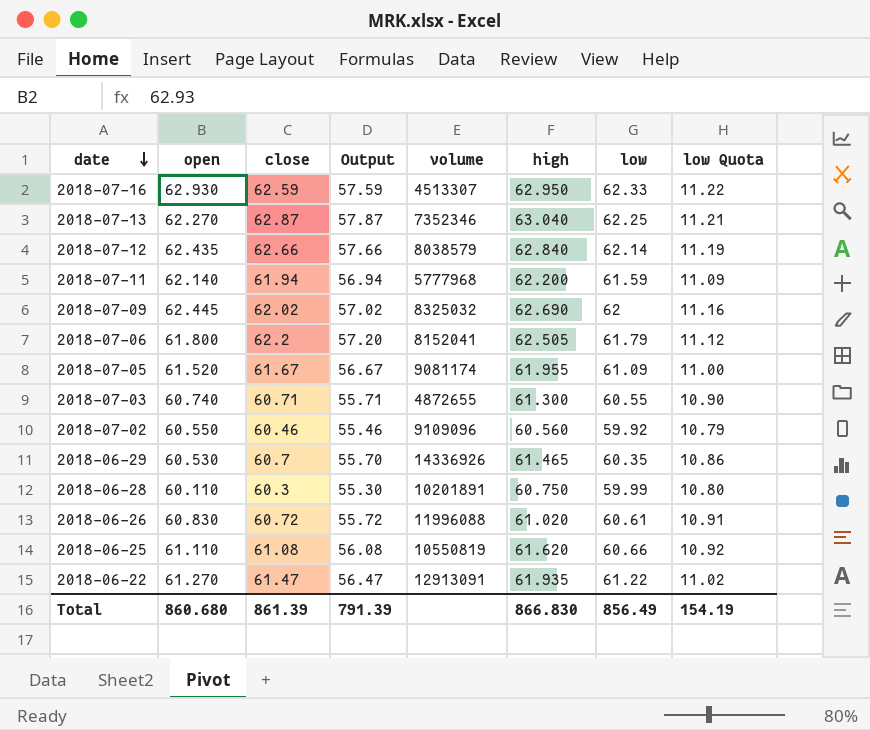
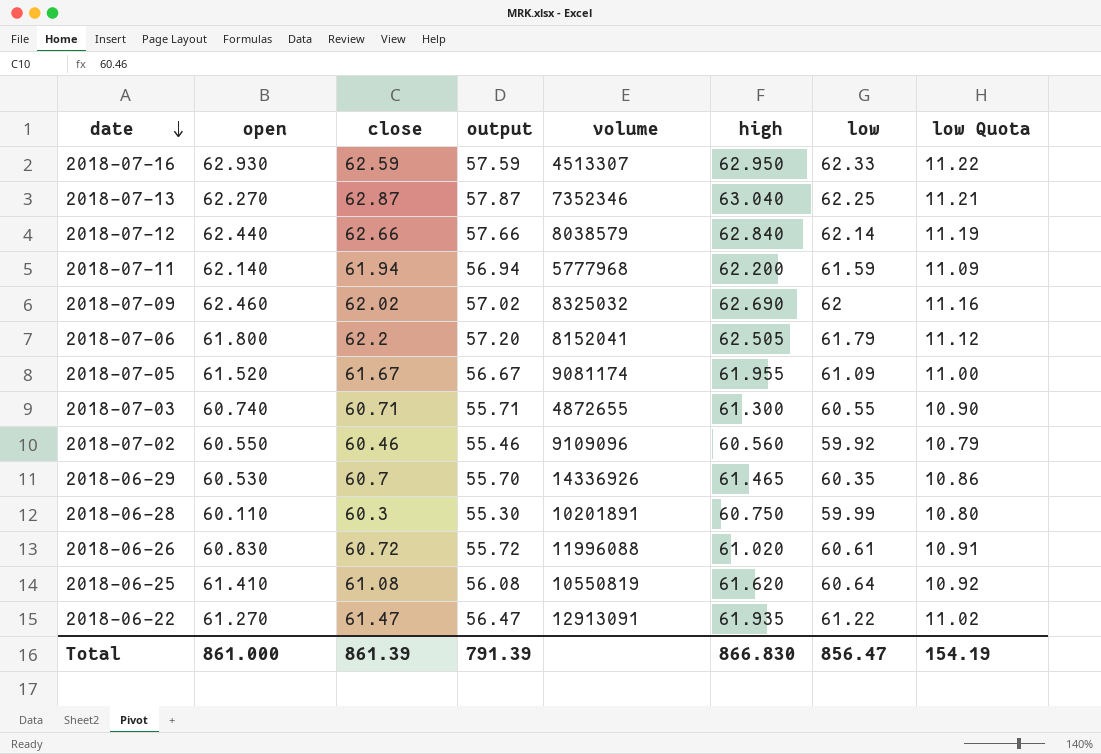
column name: Output -> output
2018-07-12 | open: 62.435 -> 62.440
2018-07-09 | open: 62.445 -> 62.460
2018-06-25 | open: 61.110 -> 61.410
2018-06-25 | low: 60.66 -> 60.64
Total | open: 860.680 -> 861.000
Total | low: 856.49 -> 856.47

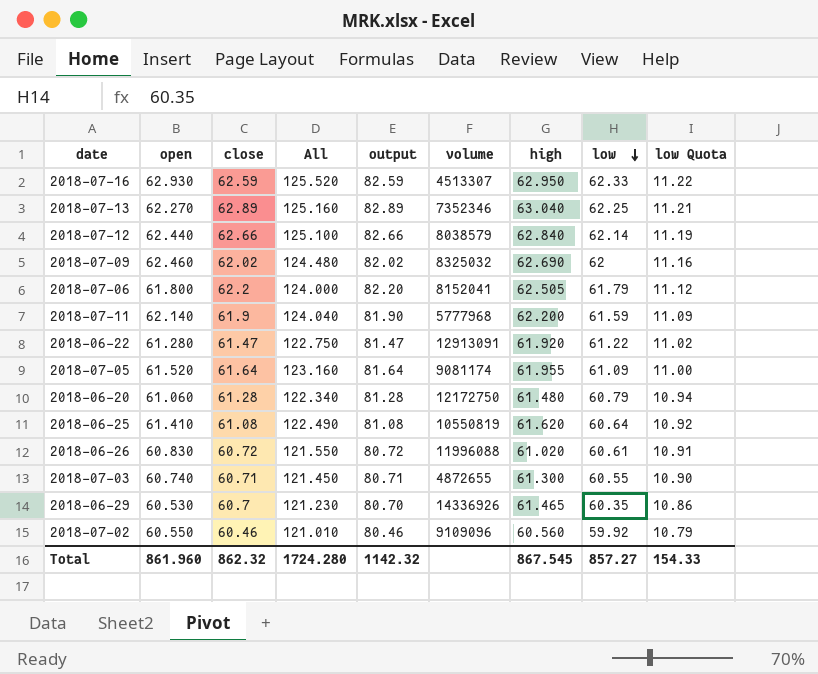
row order: date descending -> low descending
column All | formula: none -> [open] + [close]
column output | formula: [close] - 5 -> [close] + 20
row 2018-06-28: 60.110 | 60.3 | 55.30 | 10201891 | 60.750 | 59.99 | 10.80 -> none
2018-07-13 | close: 62.87 -> 62.89
2018-07-11 | close: 61.94 -> 61.9
2018-06-22 | open: 61.270 -> 61.280
2018-06-22 | high: 61.935 -> 61.920
2018-07-05 | close: 61.67 -> 61.64
row 2018-06-20: none -> 61.060 | 61.28 | 122.340 | 81.28 | 12172750 | 61.480 | 60.79 | 10.94
Total | open: 861.000 -> 861.960
Total | close: 861.39 -> 862.32
Total | output: 791.39 -> 1142.32
Total | high: 866.830 -> 867.545
Total | low: 856.47 -> 857.27
Total | low Quota: 154.19 -> 154.33

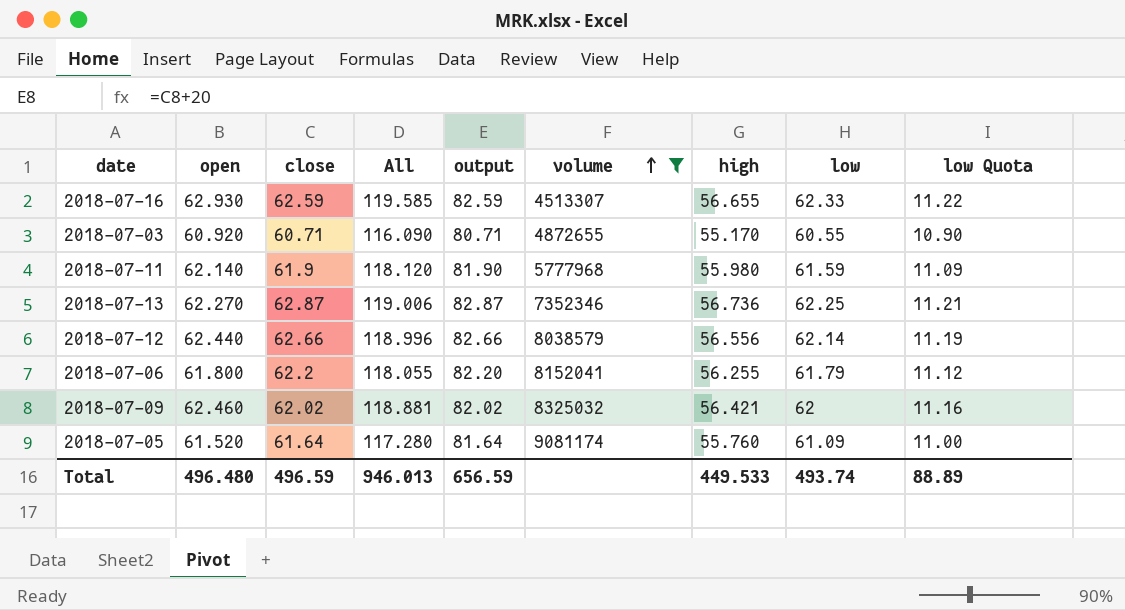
filter: none -> volume <= 9081174
row order: low descending -> volume ascending
column All | formula: [open] + [close] -> [open] + [high]
2018-07-16 | high: 62.950 -> 56.655
2018-07-03 | open: 60.740 -> 60.920
2018-07-03 | high: 61.300 -> 55.170
2018-07-11 | high: 62.200 -> 55.980
2018-07-13 | close: 62.89 -> 62.87
2018-07-13 | output: 82.89 -> 82.87
2018-07-13 | high: 63.040 -> 56.736
2018-07-12 | high: 62.840 -> 56.556
2018-07-06 | high: 62.505 -> 56.255
2018-07-09 | high: 62.690 -> 56.421
2018-07-05 | high: 61.955 -> 55.760
Total | open: 861.960 -> 496.480
Total | close: 862.32 -> 496.59
Total | All: 1724.280 -> 946.013
Total | output: 1142.32 -> 656.59
Total | high: 867.545 -> 449.533
Total | low: 857.27 -> 493.74
Total | low Quota: 154.33 -> 88.89

